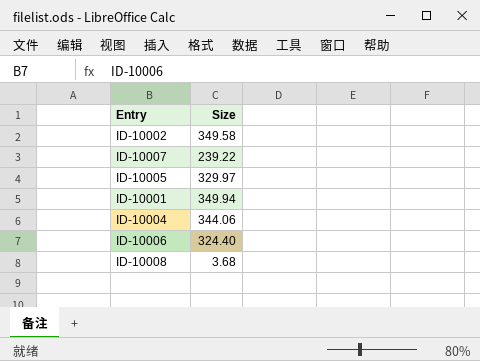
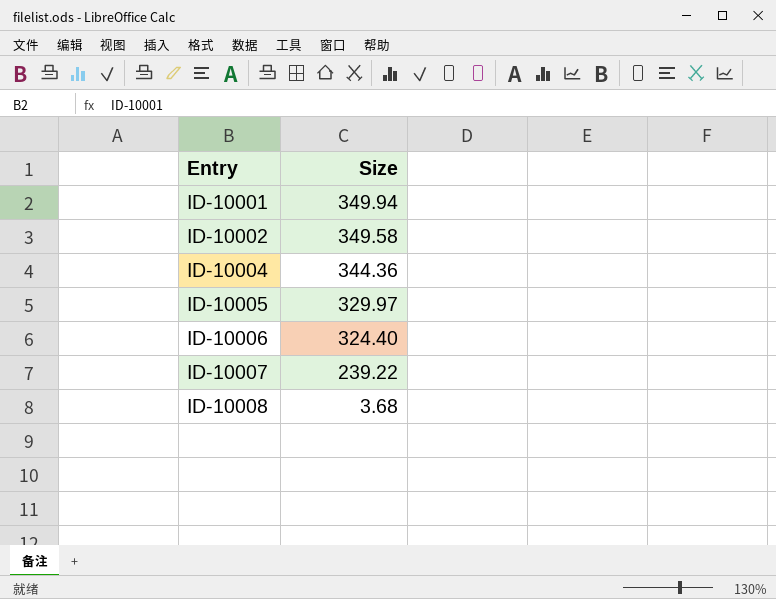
row order: none -> Entry ascending
ID-10004 | Size: 344.06 -> 344.36

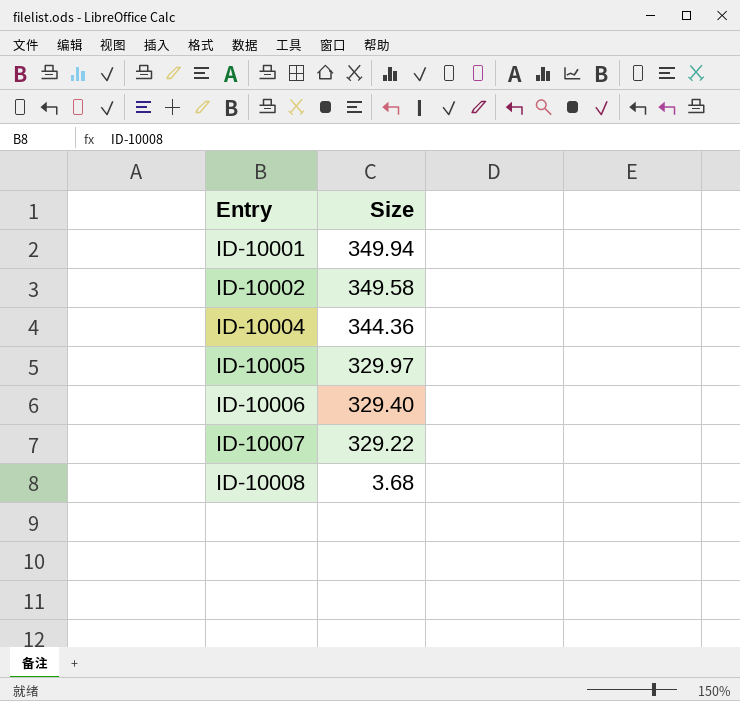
ID-10006 | Size: 324.40 -> 329.40
ID-10007 | Size: 239.22 -> 329.22

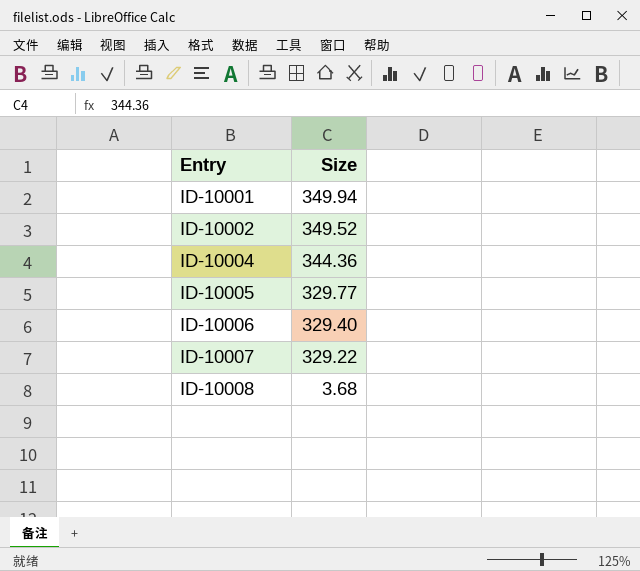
ID-10002 | Size: 349.58 -> 349.52
ID-10005 | Size: 329.97 -> 329.77

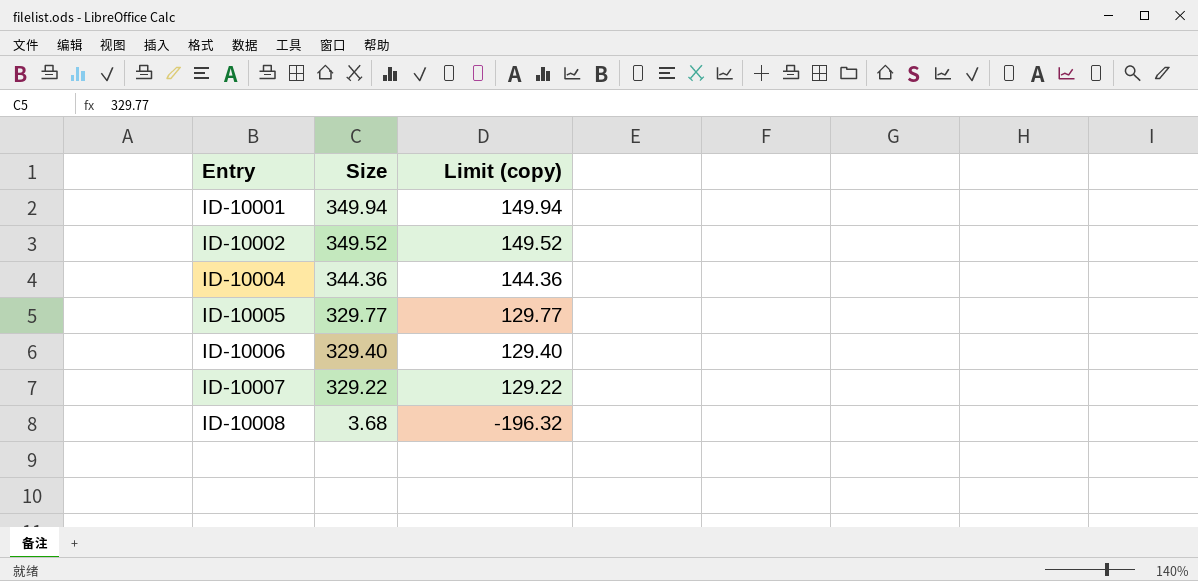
column Limit (copy) | formula: none -> [Size] - 200

